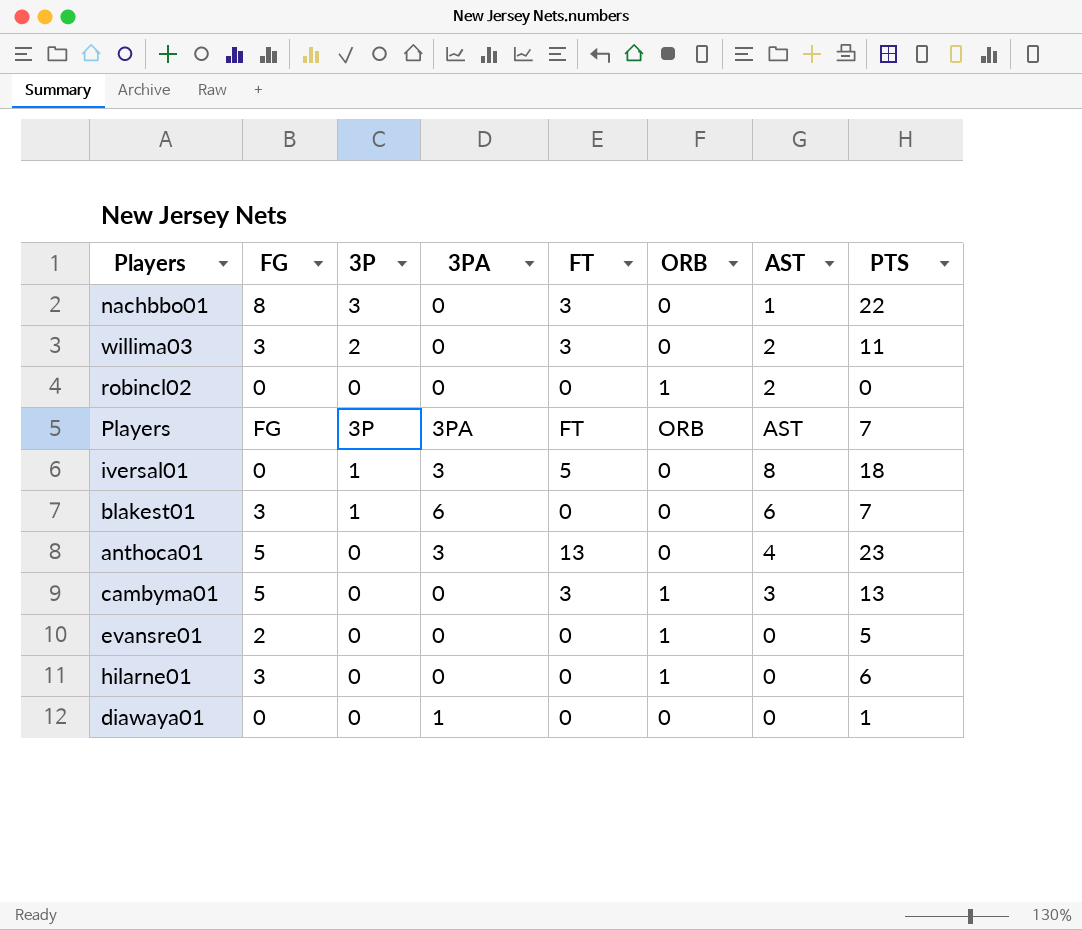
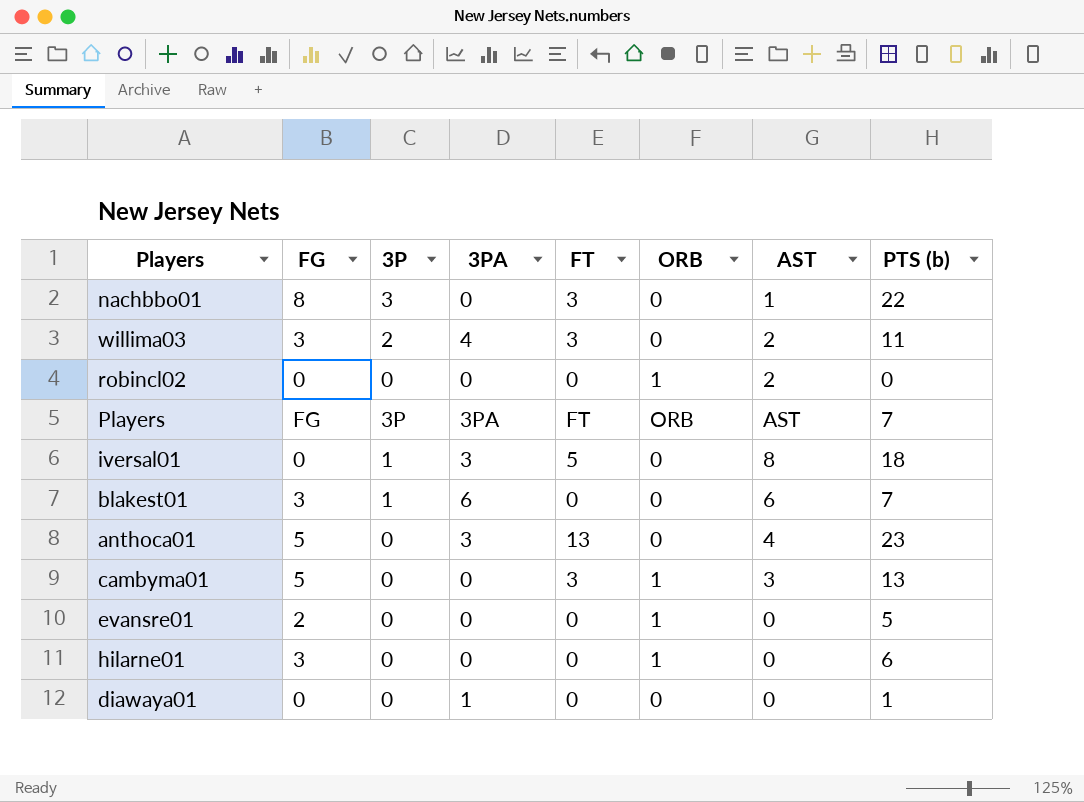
column name: PTS -> PTS (b)
willima03 | 3PA: 0 -> 4

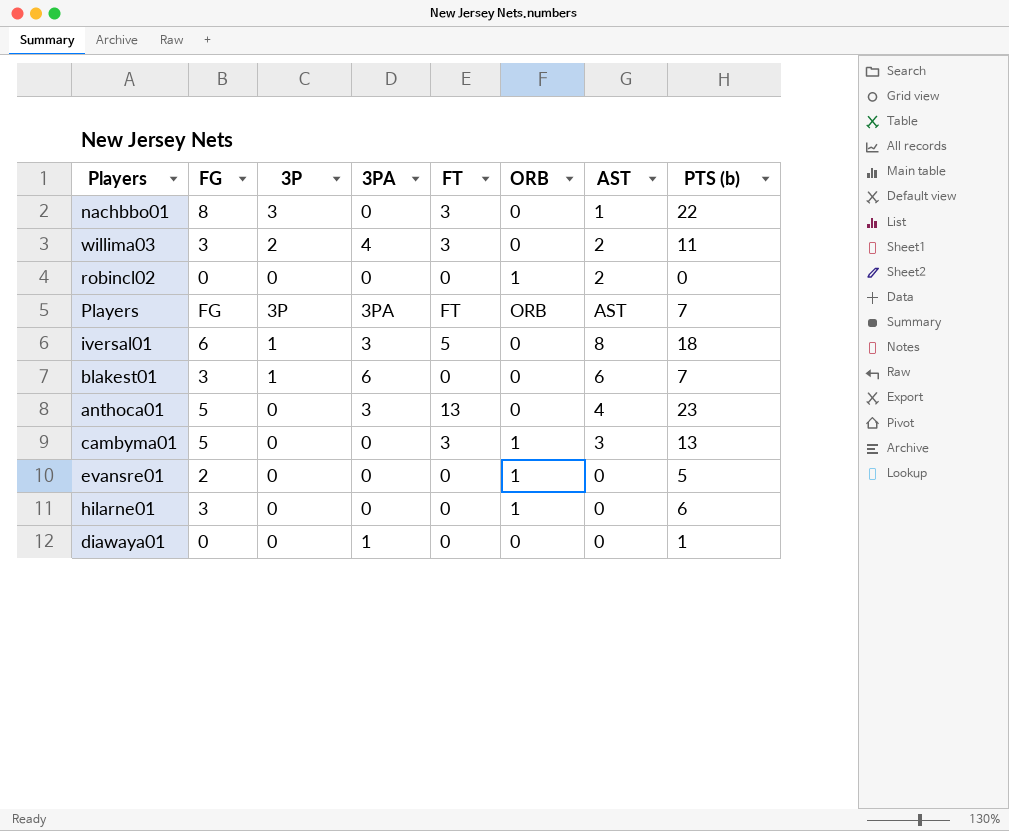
iversal01 | FG: 0 -> 6

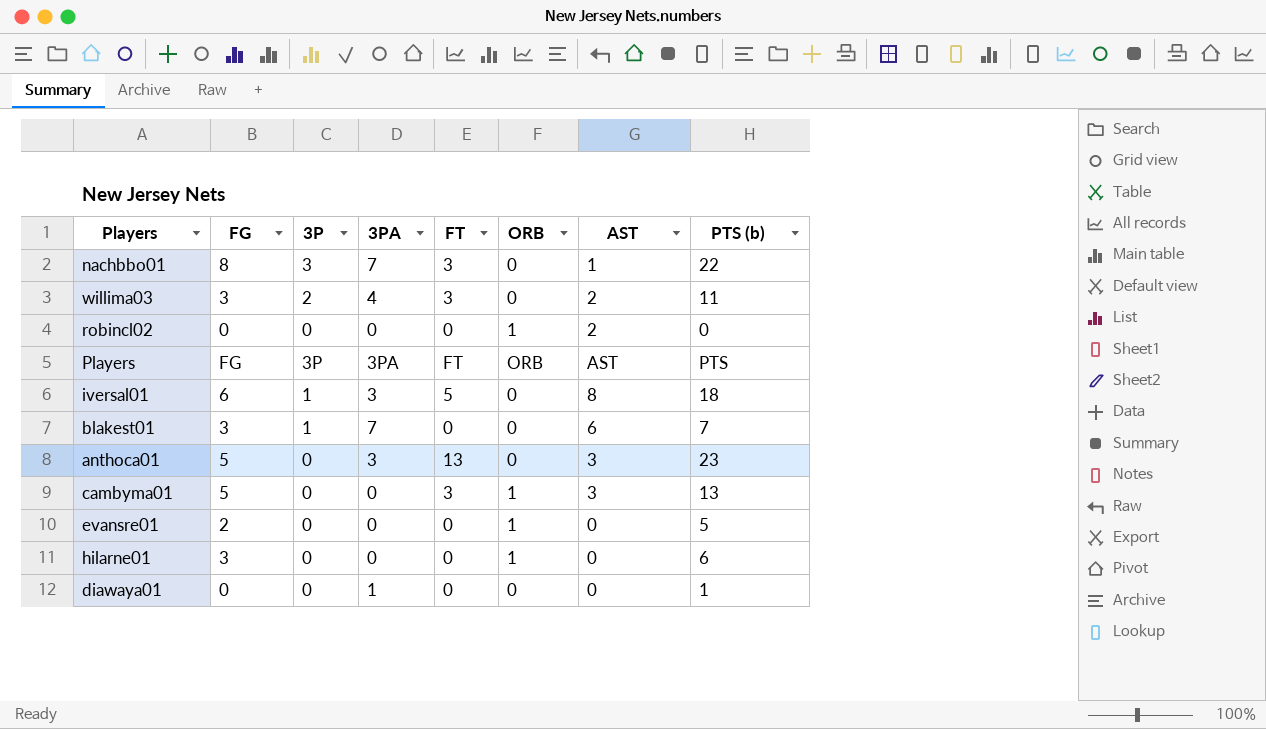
nachbbo01 | 3PA: 0 -> 7
Players | PTS (b): 7 -> PTS
blakest01 | 3PA: 6 -> 7
anthoca01 | AST: 4 -> 3

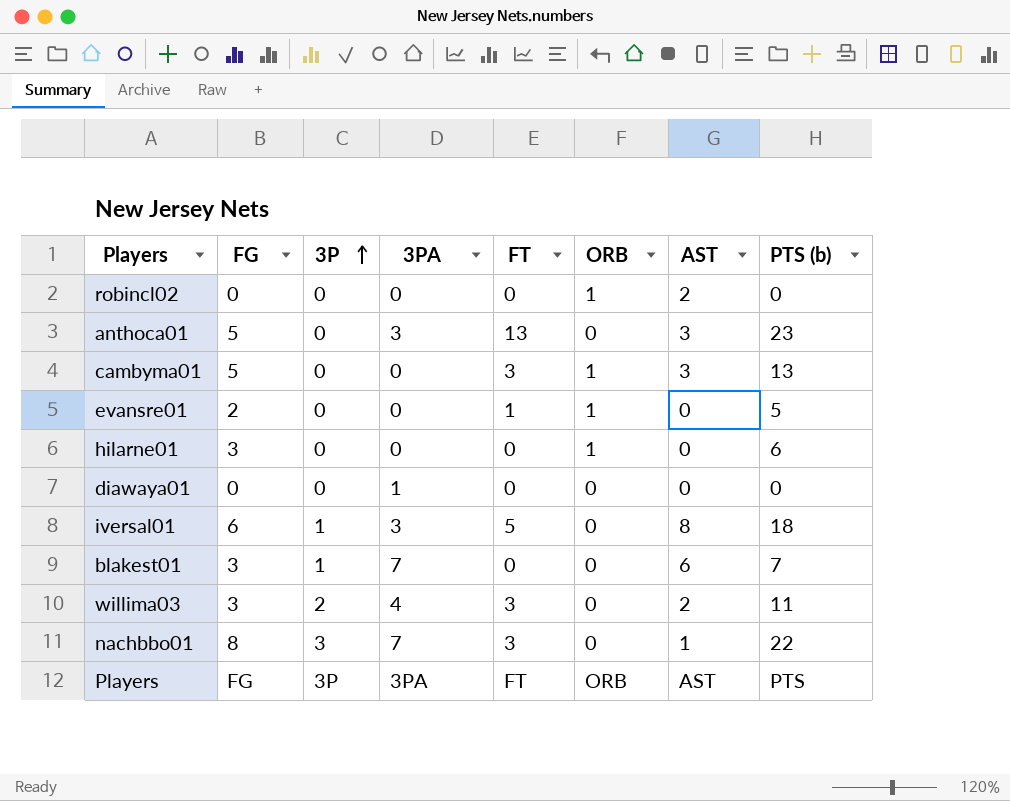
row order: none -> 3P ascending
evansre01 | FT: 0 -> 1
diawaya01 | PTS (b): 1 -> 0

